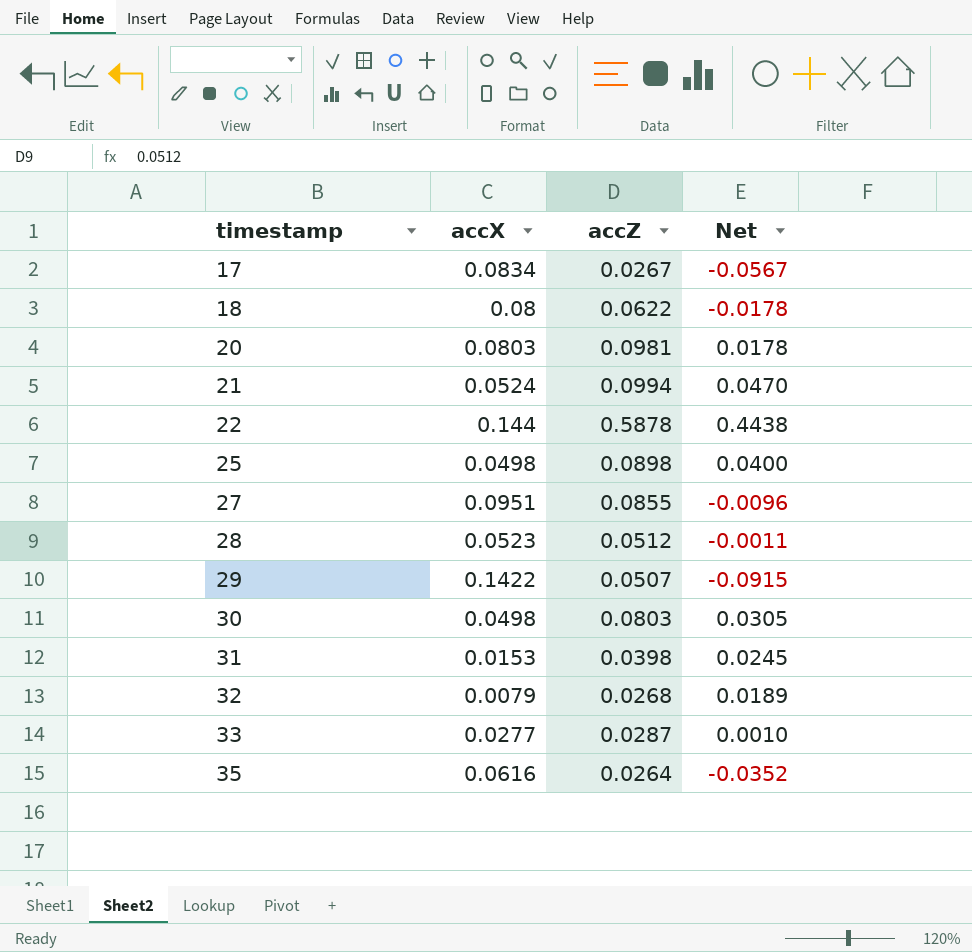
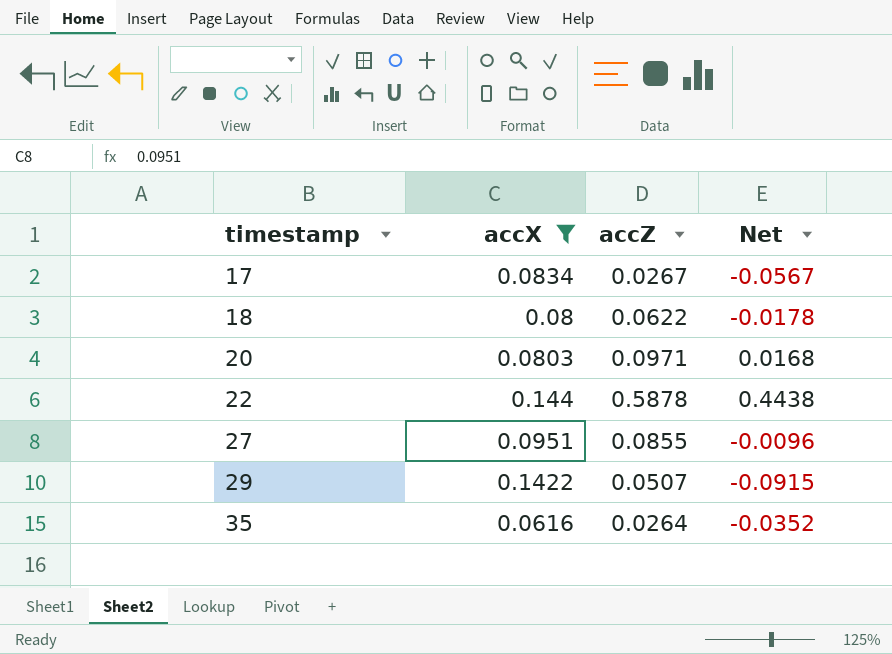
filter: none -> accX >= 0.0616
20 | accZ: 0.0981 -> 0.0971
20 | Net: 0.0178 -> 0.0168

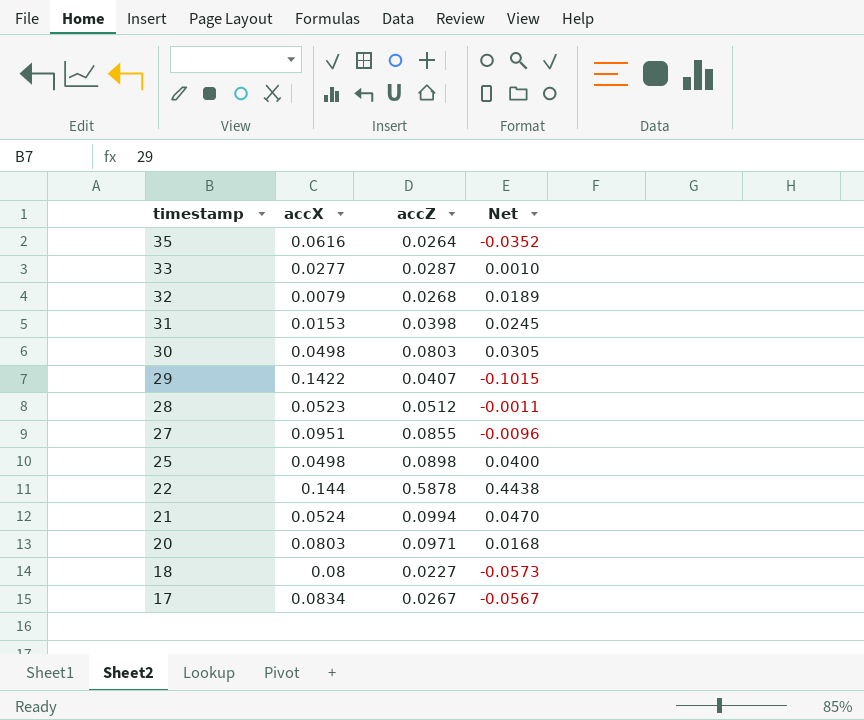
filter: accX >= 0.0616 -> none
row order: timestamp ascending -> timestamp descending
29 | accZ: 0.0507 -> 0.0407
29 | Net: -0.0915 -> -0.1015
18 | accZ: 0.0622 -> 0.0227
18 | Net: -0.0178 -> -0.0573

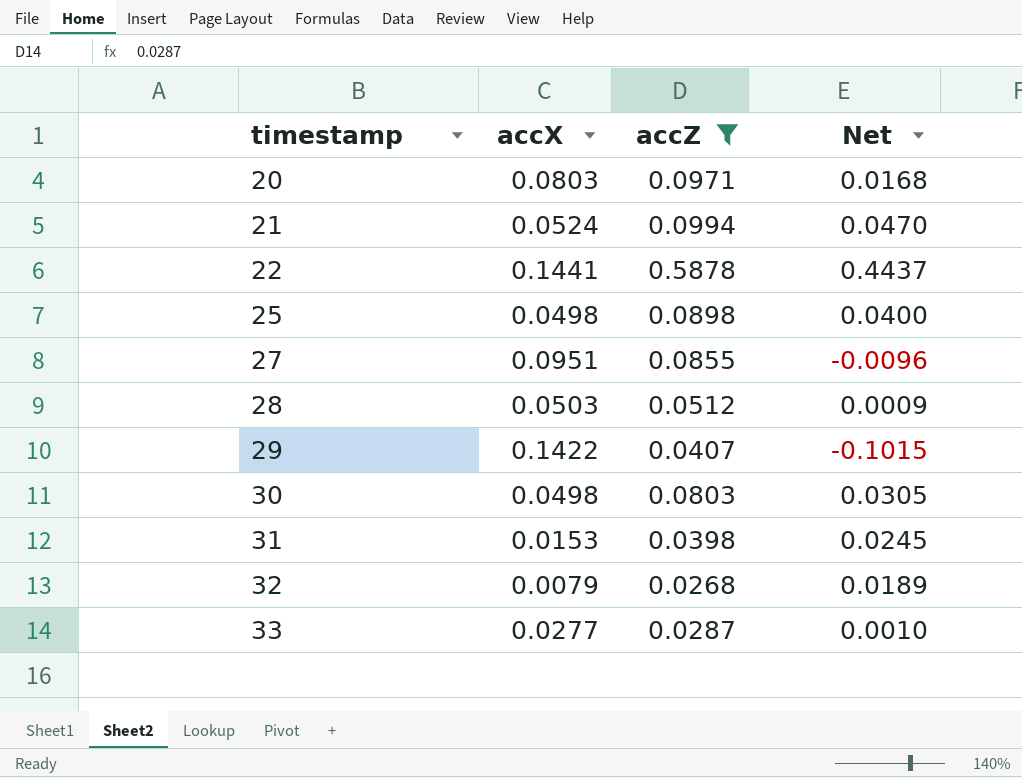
filter: none -> accZ >= 0.0268
row order: timestamp descending -> timestamp ascending
22 | accX: 0.144 -> 0.1441
22 | Net: 0.4438 -> 0.4437
28 | accX: 0.0523 -> 0.0503
28 | Net: -0.0011 -> 0.0009

